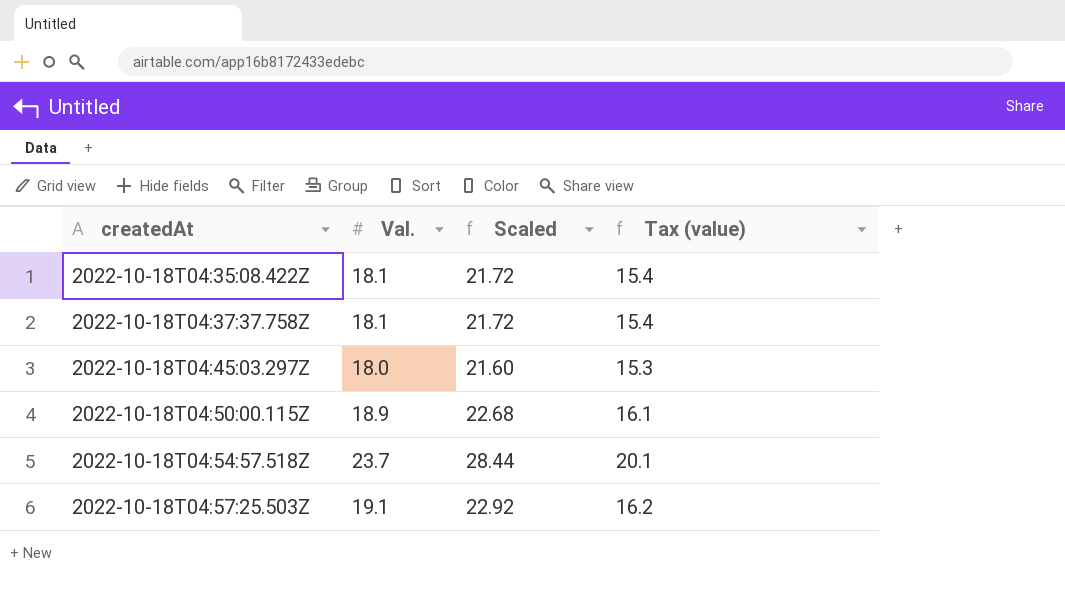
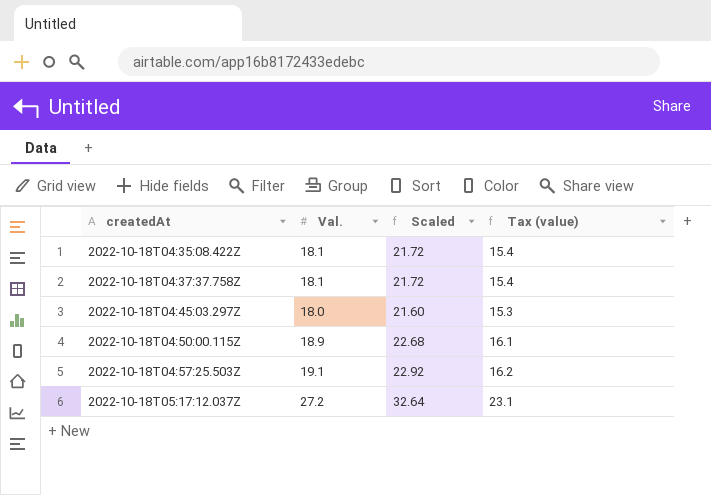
row 2022-10-18T04:54:57.518Z: 23.7 | 28.44 | 20.1 -> none
row 2022-10-18T05:17:12.037Z: none -> 27.2 | 32.64 | 23.1

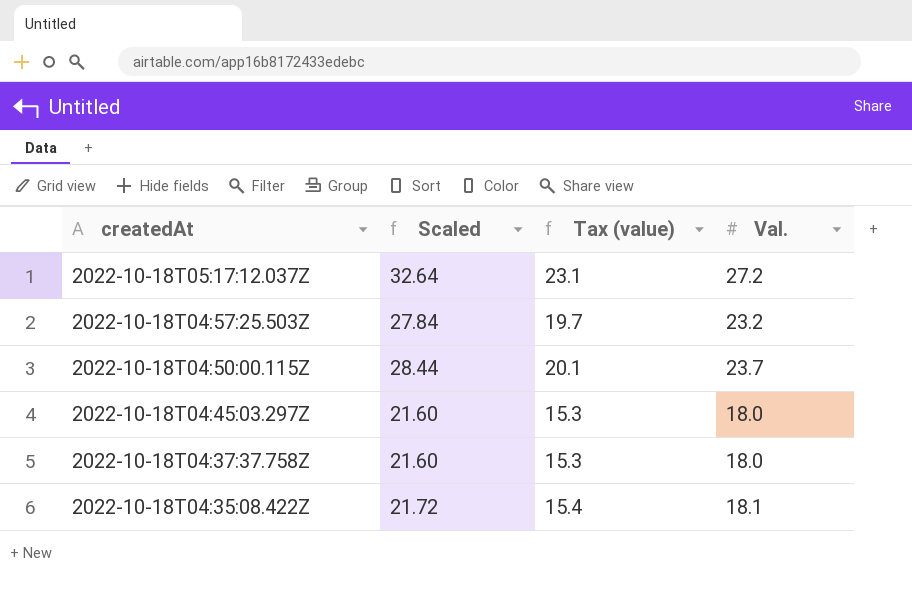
row order: createdAt ascending -> createdAt descending
column Val. | position: 2 -> 4
2022-10-18T04:57:25.503Z | Scaled: 22.92 -> 27.84
2022-10-18T04:57:25.503Z | Tax (value): 16.2 -> 19.7
2022-10-18T04:57:25.503Z | Val.: 19.1 -> 23.2
2022-10-18T04:50:00.115Z | Scaled: 22.68 -> 28.44
2022-10-18T04:50:00.115Z | Tax (value): 16.1 -> 20.1
2022-10-18T04:50:00.115Z | Val.: 18.9 -> 23.7
2022-10-18T04:37:37.758Z | Scaled: 21.72 -> 21.60
2022-10-18T04:37:37.758Z | Tax (value): 15.4 -> 15.3
2022-10-18T04:37:37.758Z | Val.: 18.1 -> 18.0

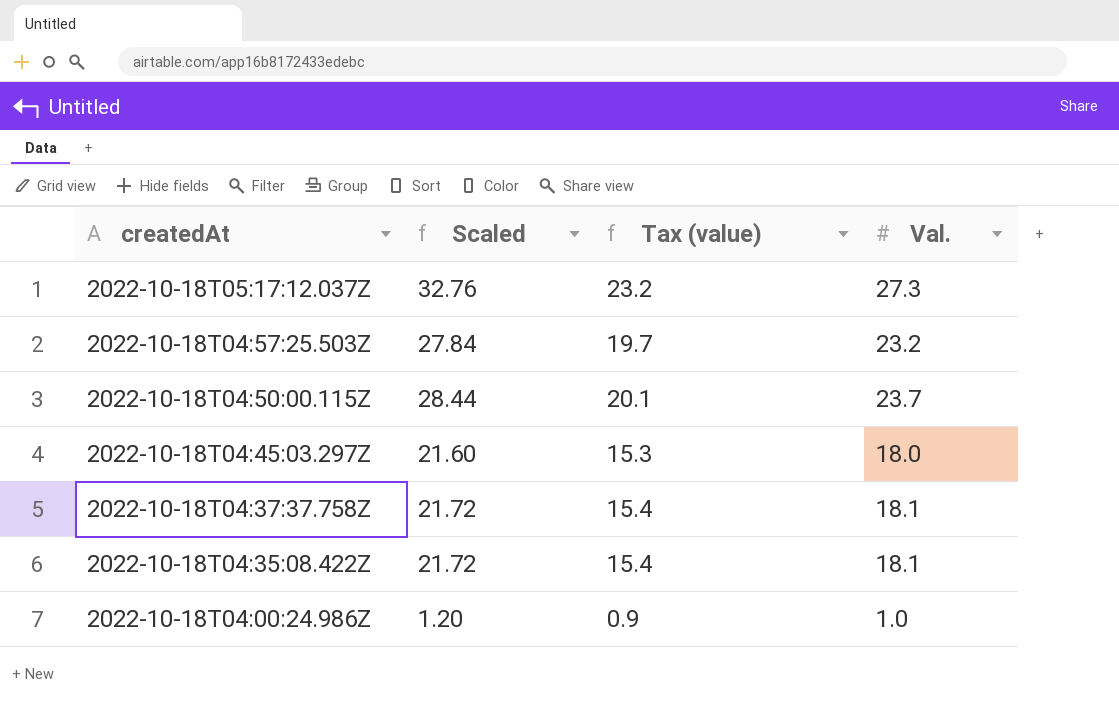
2022-10-18T05:17:12.037Z | Scaled: 32.64 -> 32.76
2022-10-18T05:17:12.037Z | Tax (value): 23.1 -> 23.2
2022-10-18T05:17:12.037Z | Val.: 27.2 -> 27.3
2022-10-18T04:37:37.758Z | Scaled: 21.60 -> 21.72
2022-10-18T04:37:37.758Z | Tax (value): 15.3 -> 15.4
2022-10-18T04:37:37.758Z | Val.: 18.0 -> 18.1
row 2022-10-18T04:00:24.986Z: none -> 1.20 | 0.9 | 1.0

